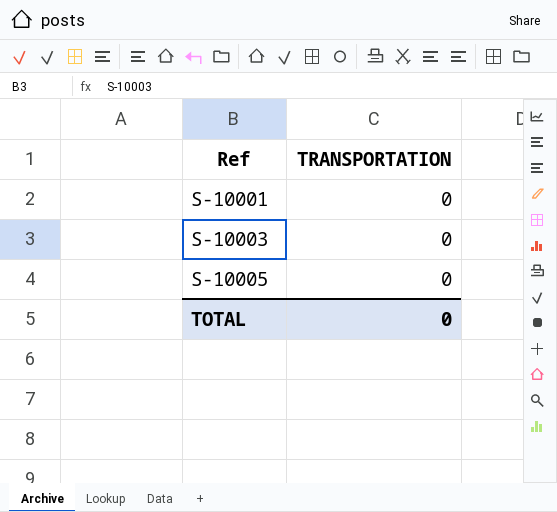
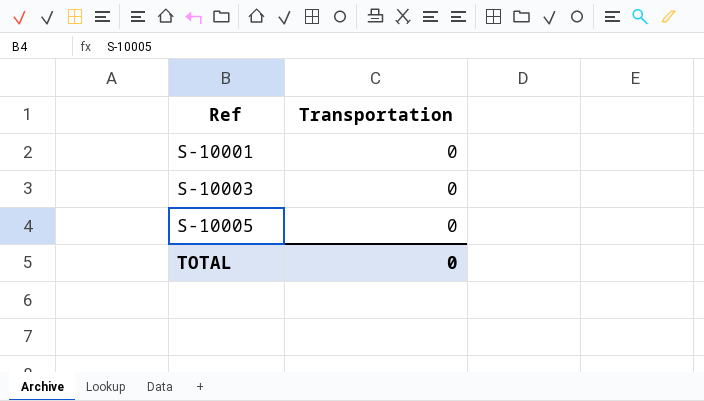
column name: TRANSPORTATION -> Transportation

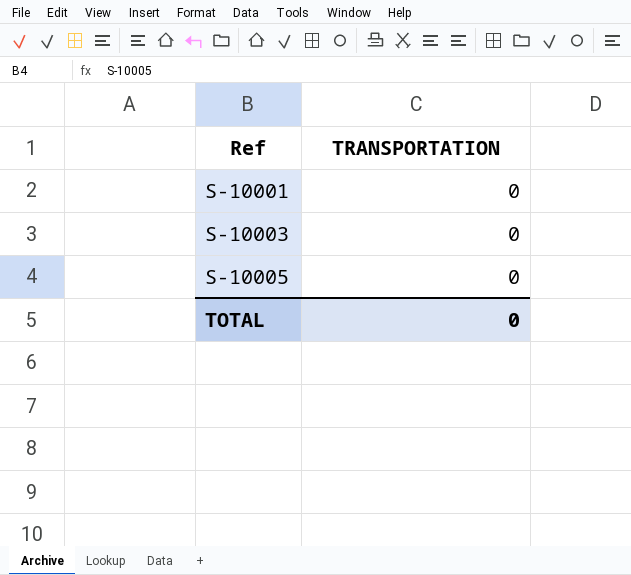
column name: Transportation -> TRANSPORTATION

